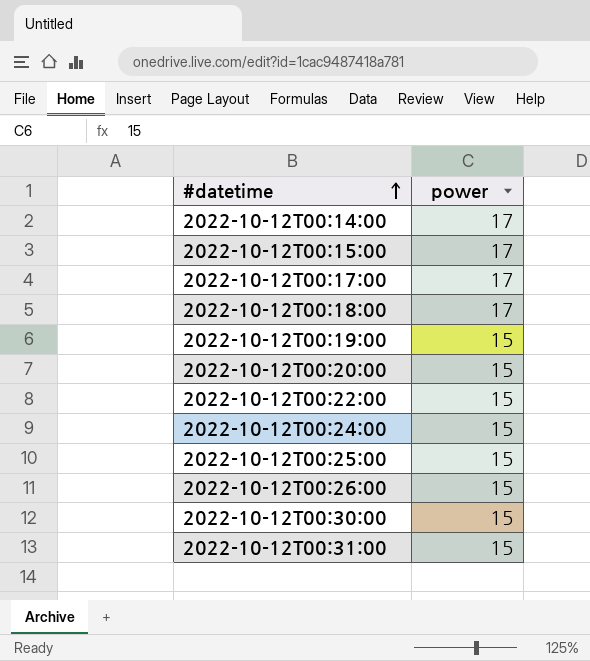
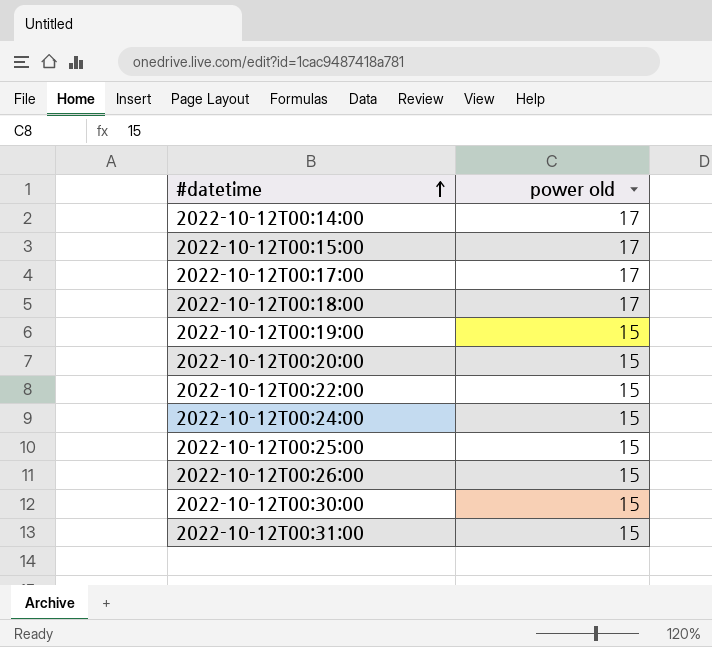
column name: power -> power old

